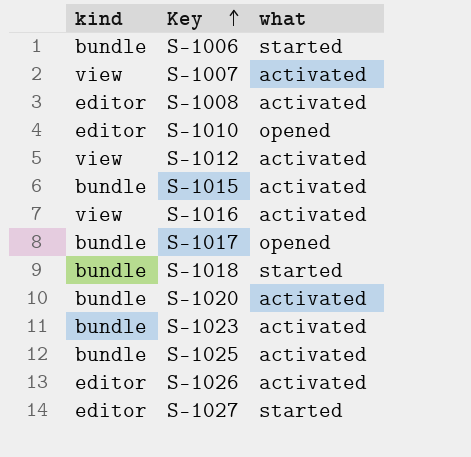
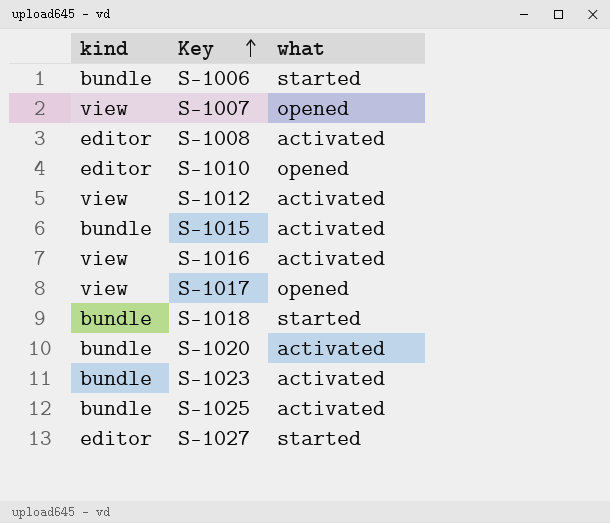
row S-1026: editor | activated -> none
S-1007 | what: activated -> opened
S-1017 | kind: bundle -> view

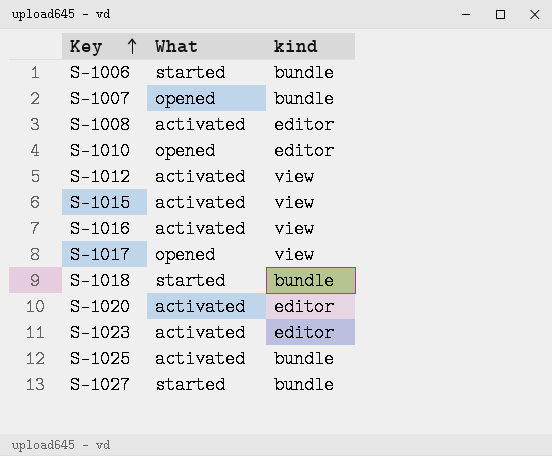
column name: what -> What
column kind | position: 1 -> 3
S-1007 | kind: view -> bundle
S-1015 | kind: bundle -> view
S-1020 | kind: bundle -> editor
S-1023 | kind: bundle -> editor
S-1027 | kind: editor -> bundle

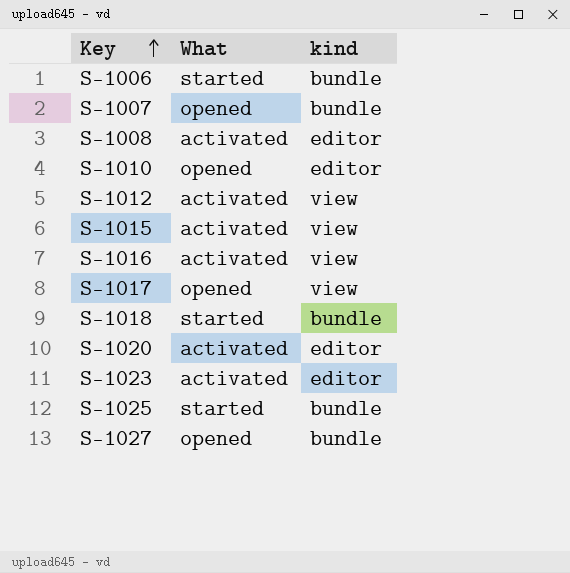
S-1025 | What: activated -> started
S-1027 | What: started -> opened

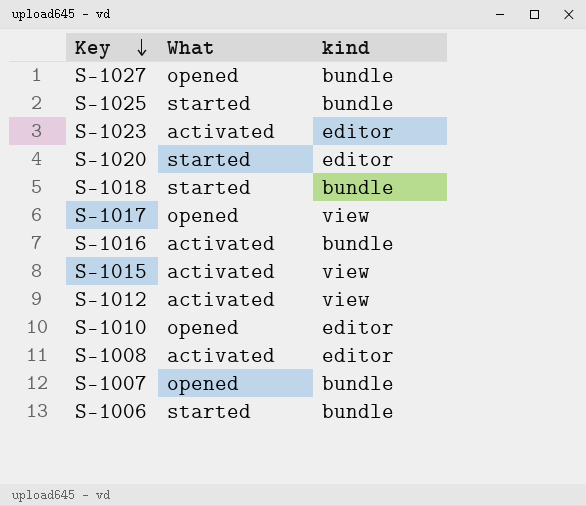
row order: Key ascending -> Key descending
S-1020 | What: activated -> started
S-1016 | kind: view -> bundle

